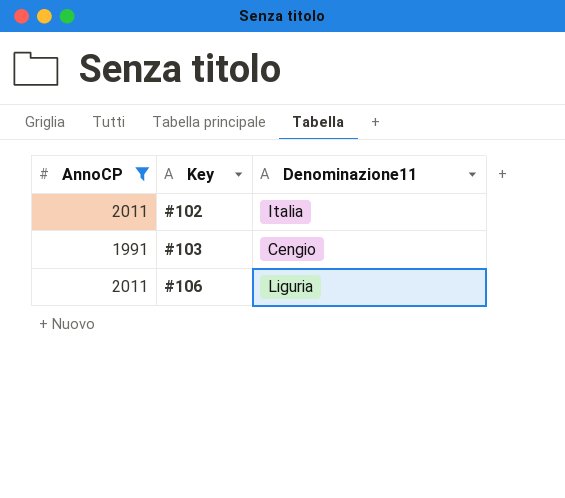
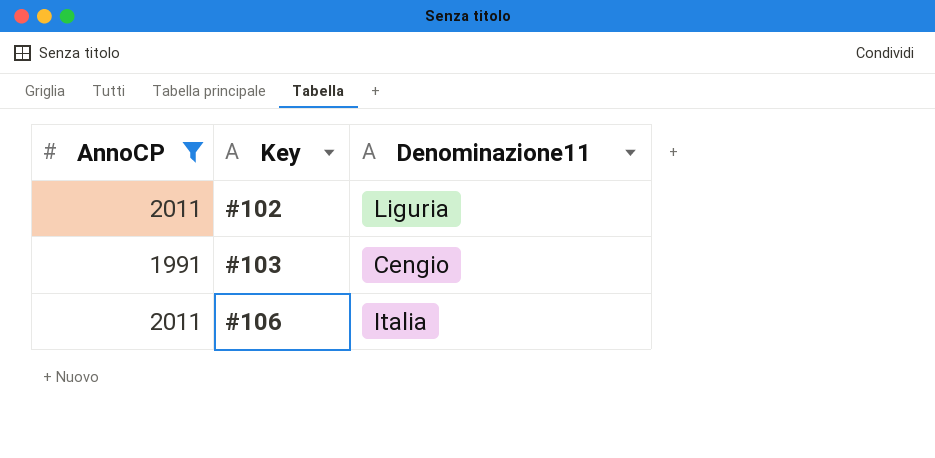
#102 | Denominazione11: Italia -> Liguria
#106 | Denominazione11: Liguria -> Italia

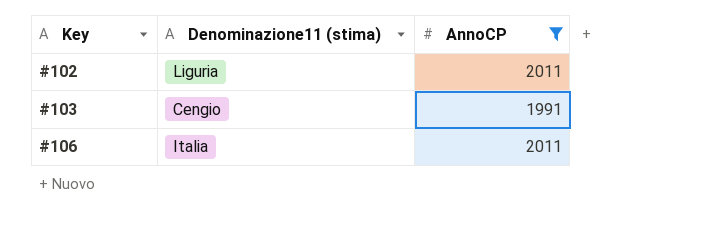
column name: Denominazione11 -> Denominazione11 (stima)
column AnnoCP | position: 1 -> 3

